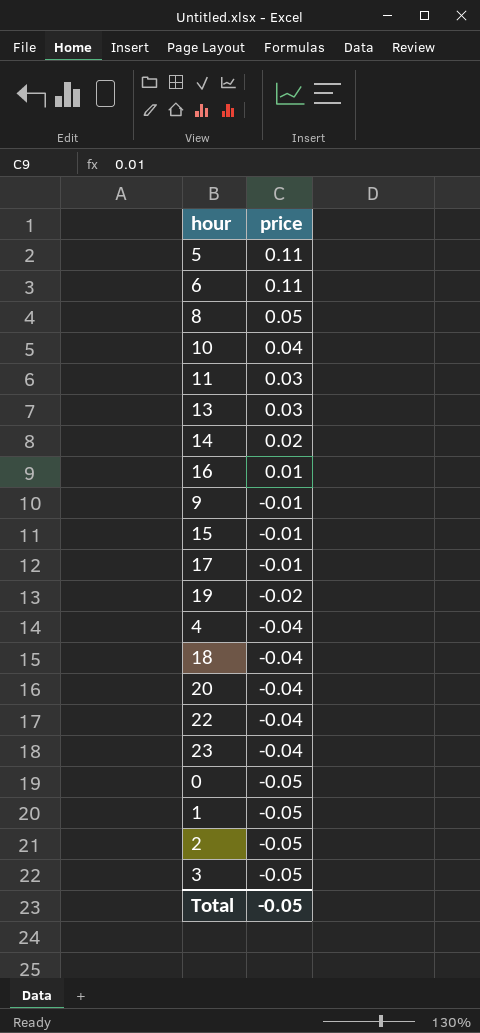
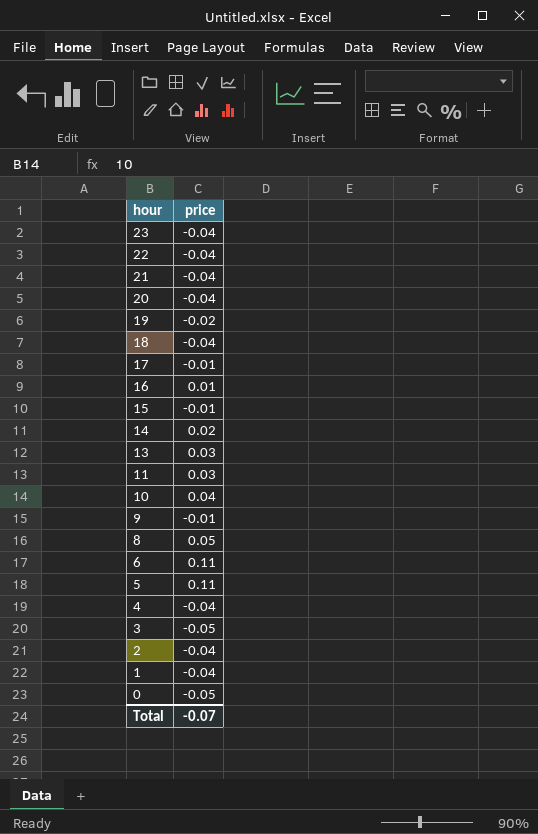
row order: price descending -> hour descending
row 21: none -> -0.04
2 | price: -0.05 -> -0.04
1 | price: -0.05 -> -0.04
Total | price: -0.05 -> -0.07

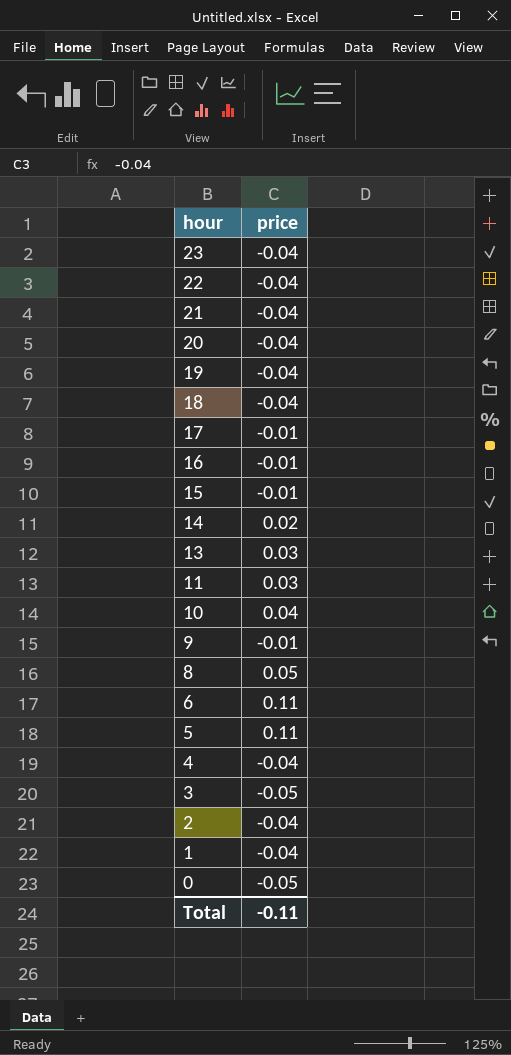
19 | price: -0.02 -> -0.04
16 | price: 0.01 -> -0.01
Total | price: -0.07 -> -0.11

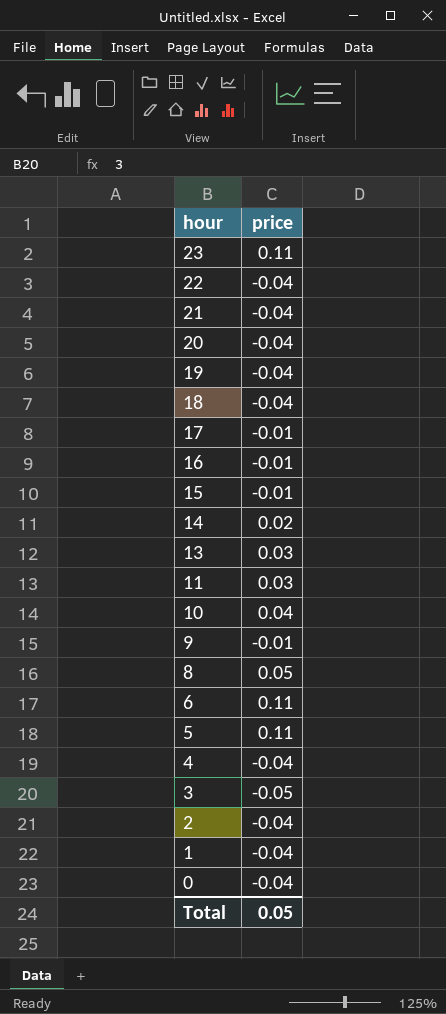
23 | price: -0.04 -> 0.11
0 | price: -0.05 -> -0.04
Total | price: -0.11 -> 0.05

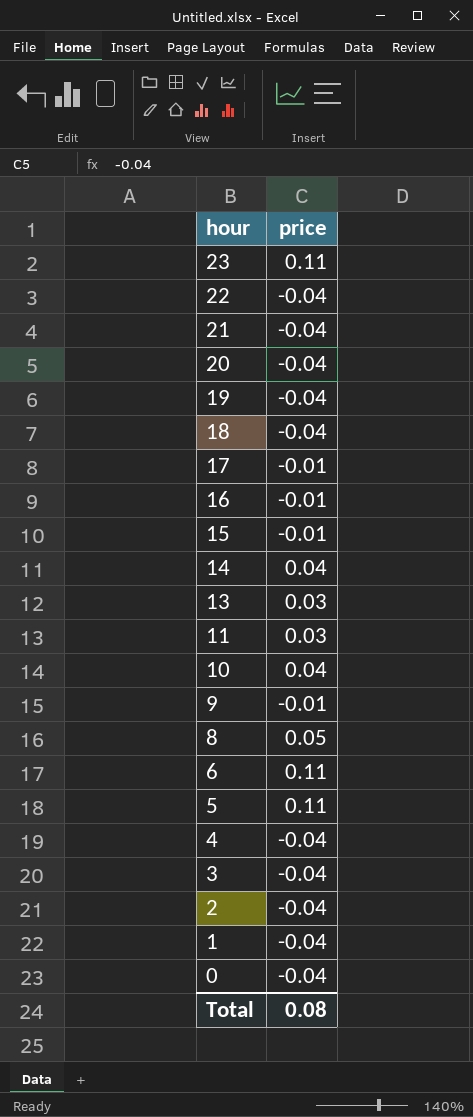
14 | price: 0.02 -> 0.04
3 | price: -0.05 -> -0.04
Total | price: 0.05 -> 0.08

